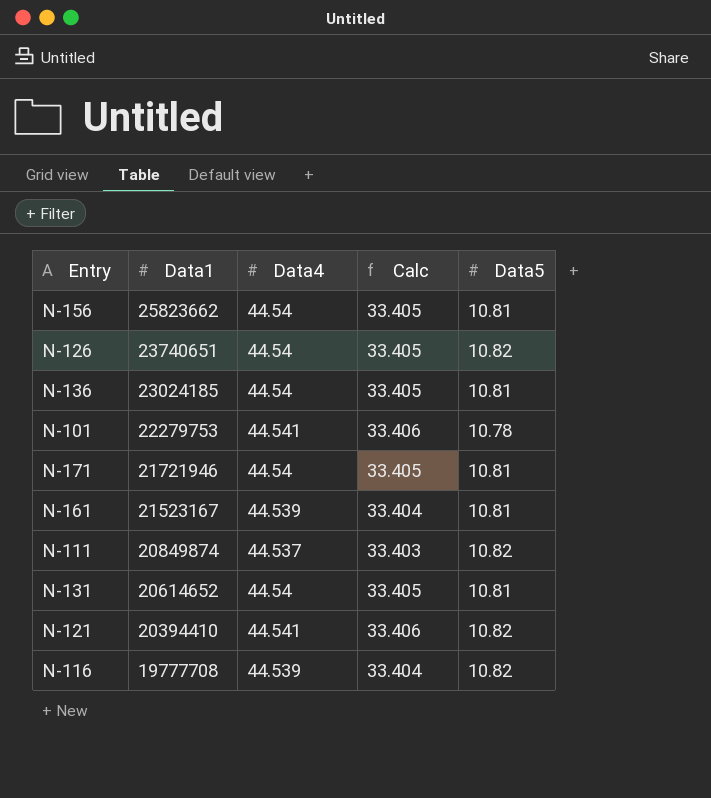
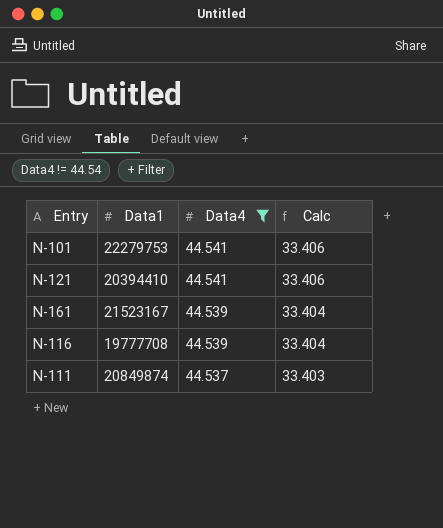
filter: none -> Data4 != 44.54
row order: Data1 descending -> Data4 descending
column Data5 | position: 5 -> none

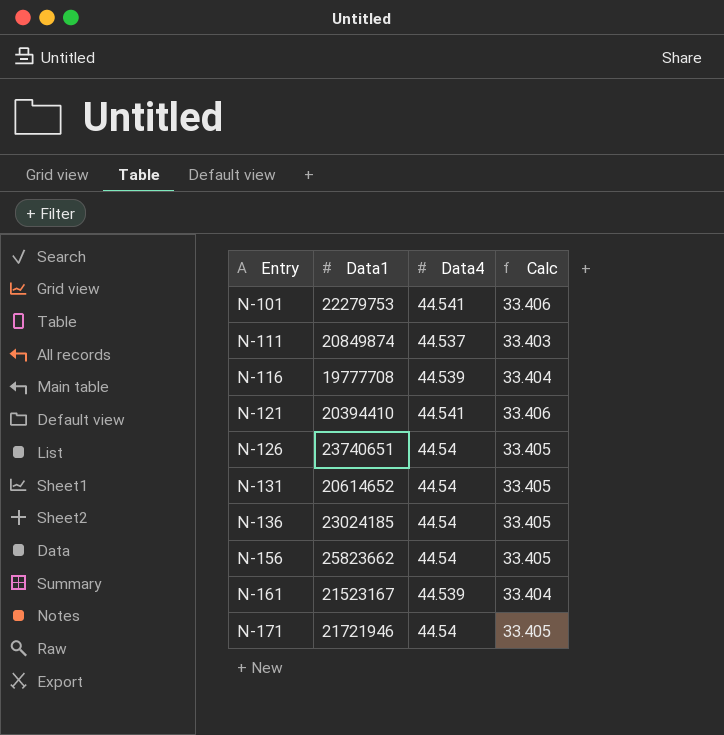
filter: Data4 != 44.54 -> none
row order: Data4 descending -> Entry ascending

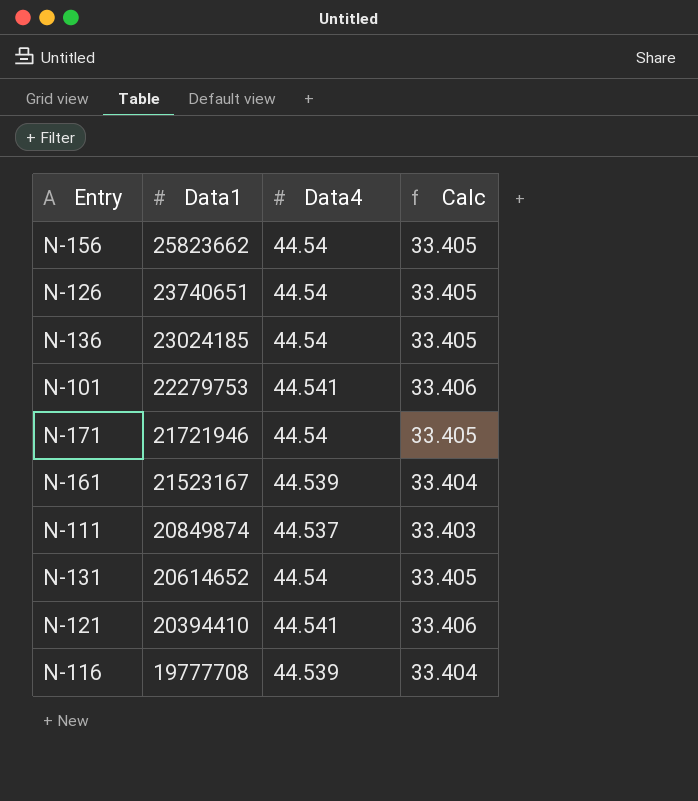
row order: Entry ascending -> Data1 descending

